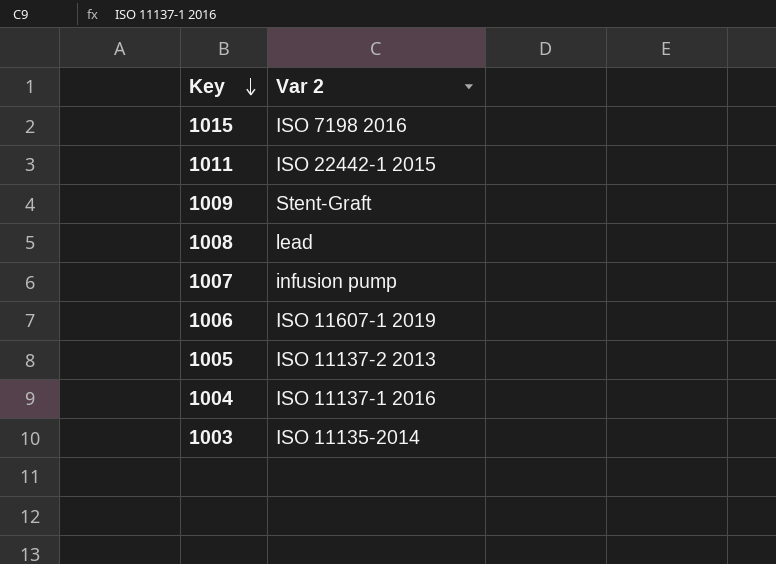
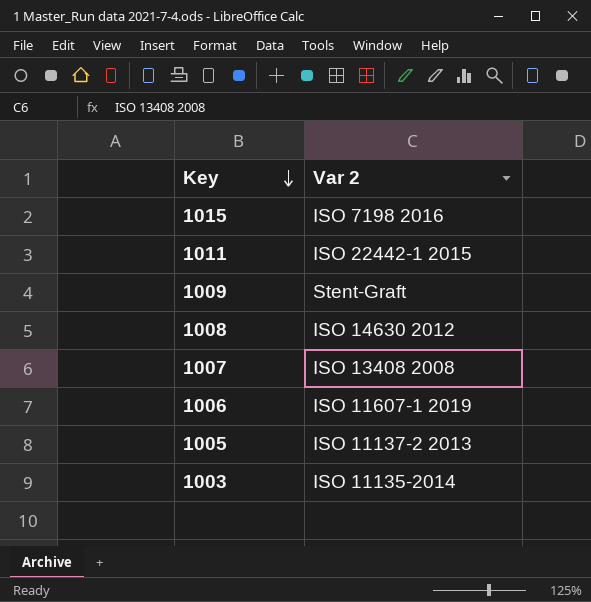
row 1004: ISO 11137-1 2016 -> none
1008 | Var 2: lead -> ISO 14630 2012
1007 | Var 2: infusion pump -> ISO 13408 2008

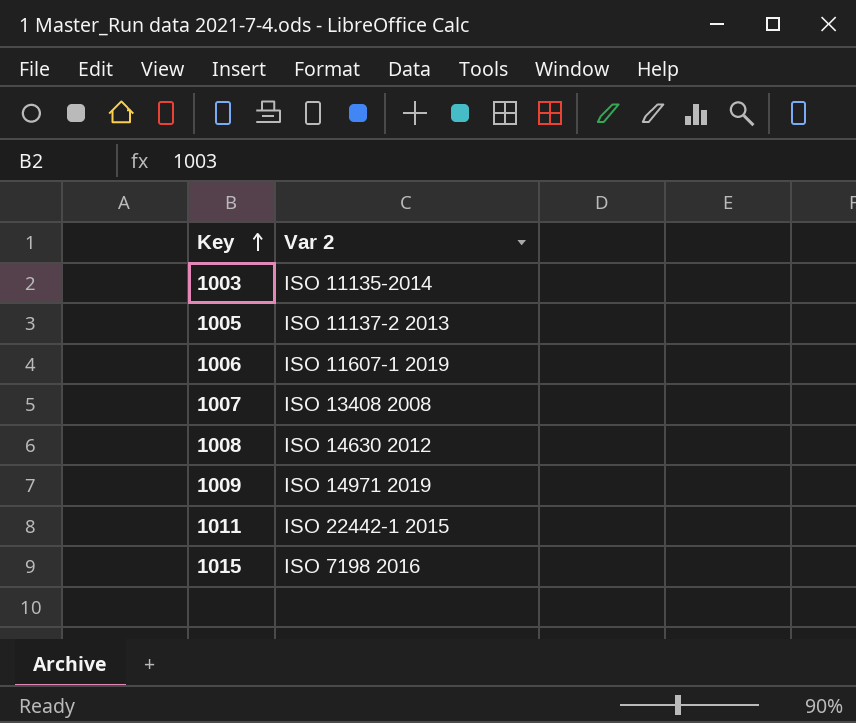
row order: Key descending -> Key ascending
1009 | Var 2: Stent-Graft -> ISO 14971 2019

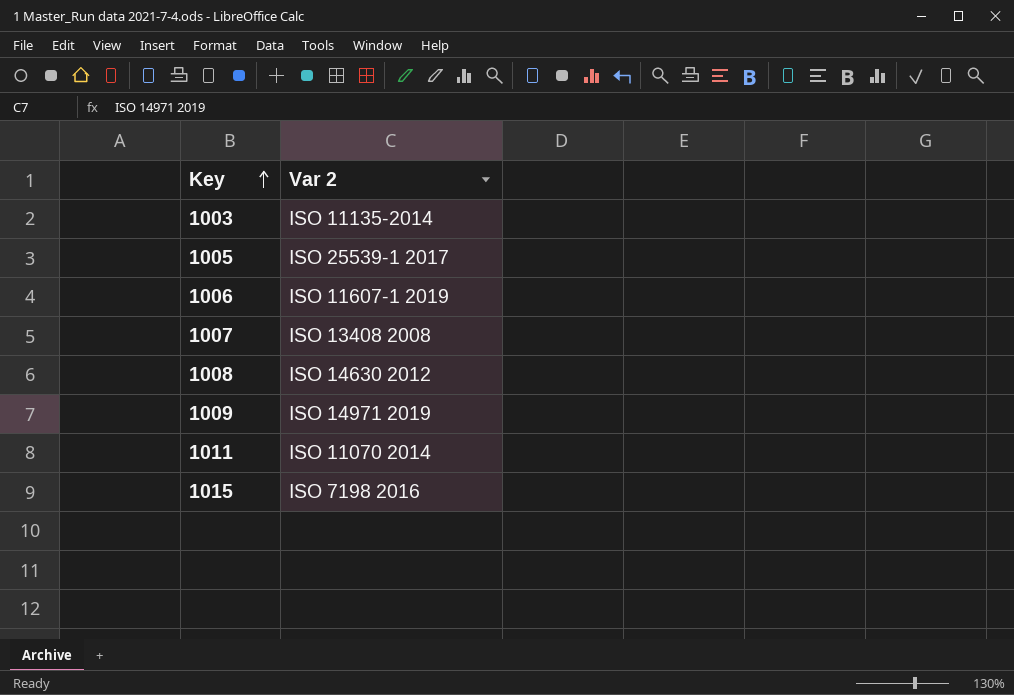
1005 | Var 2: ISO 11137-2 2013 -> ISO 25539-1 2017
1011 | Var 2: ISO 22442-1 2015 -> ISO 11070 2014

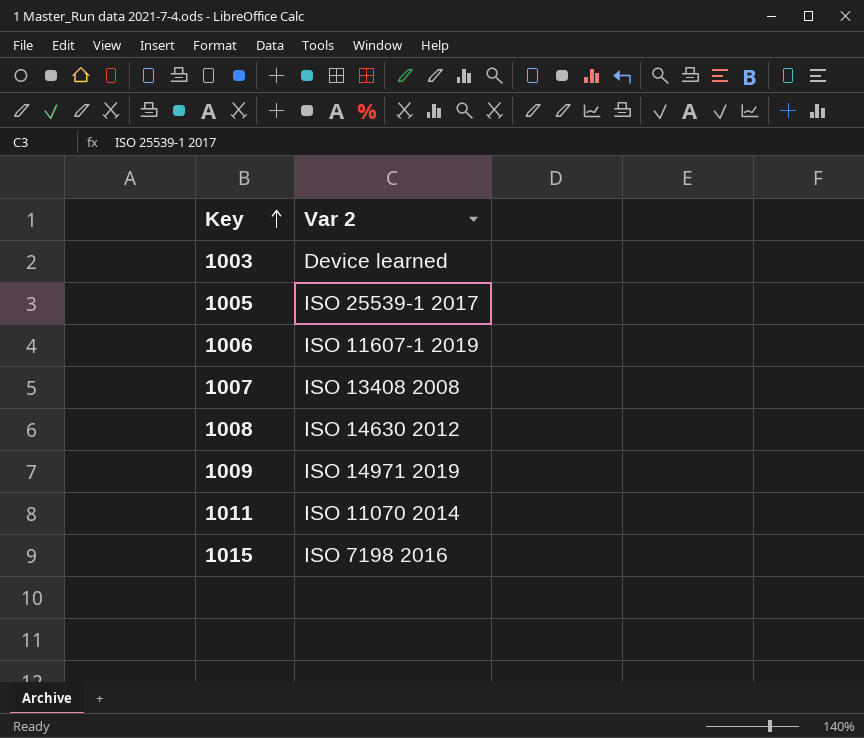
1003 | Var 2: ISO 11135-2014 -> Device learned

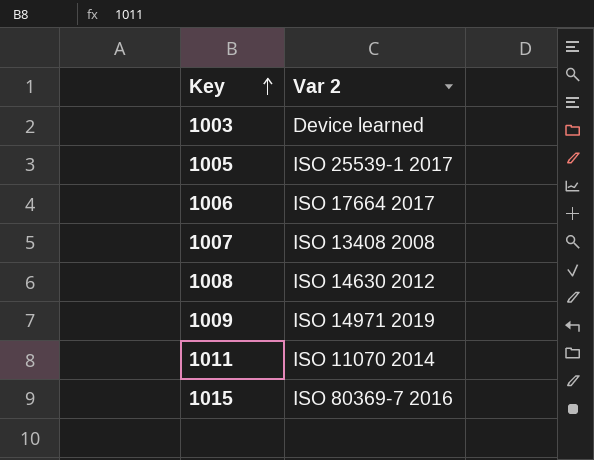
1006 | Var 2: ISO 11607-1 2019 -> ISO 17664 2017
1015 | Var 2: ISO 7198 2016 -> ISO 80369-7 2016

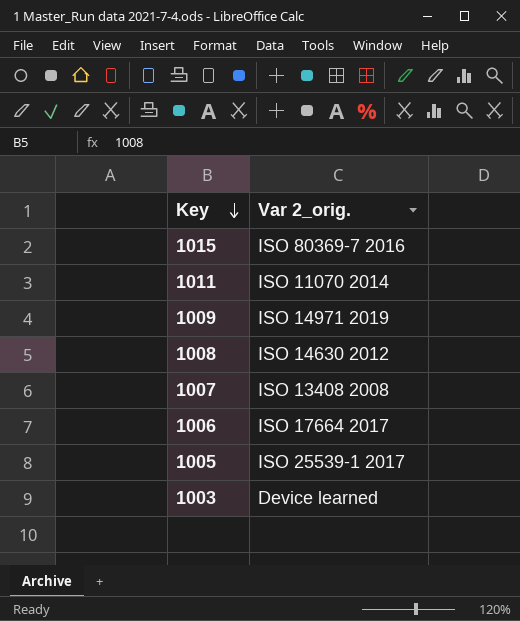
row order: Key ascending -> Key descending
column name: Var 2 -> Var 2_orig.

